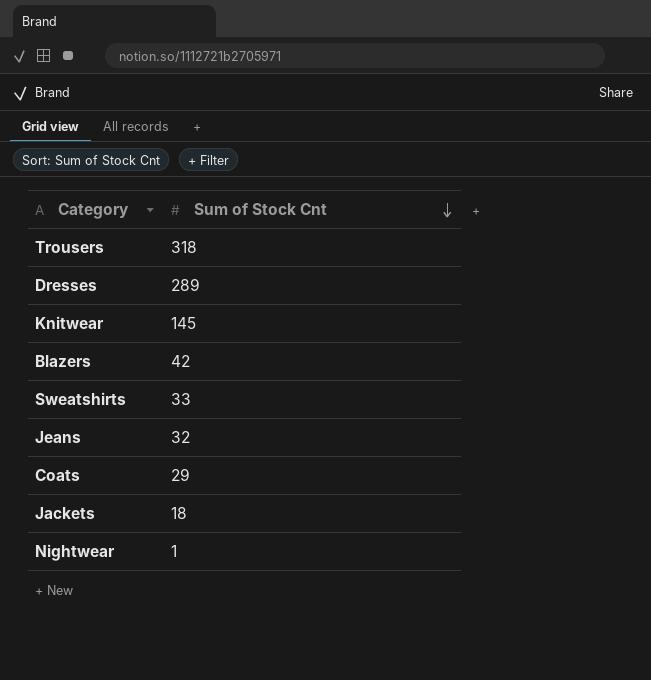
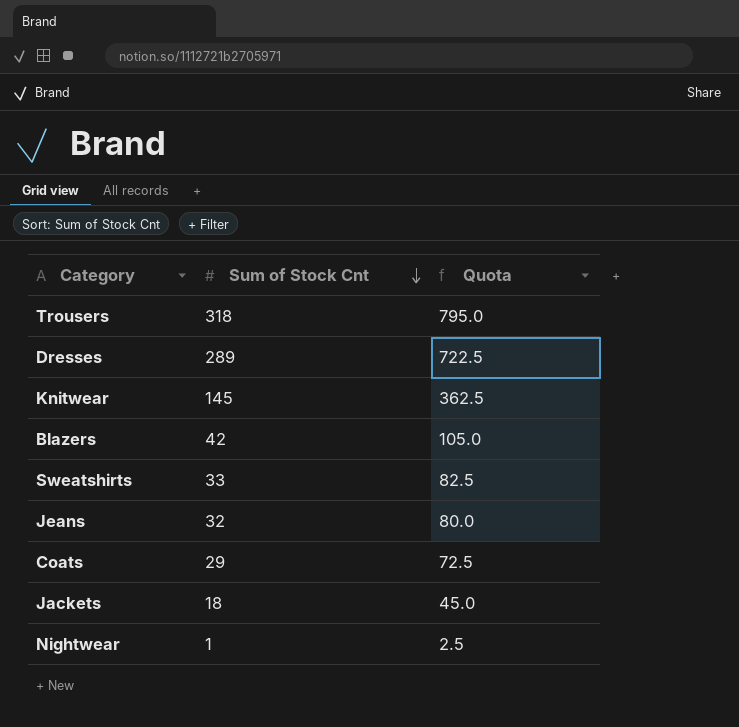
column Quota | formula: none -> [Sum of Stock Cnt] * 2.5

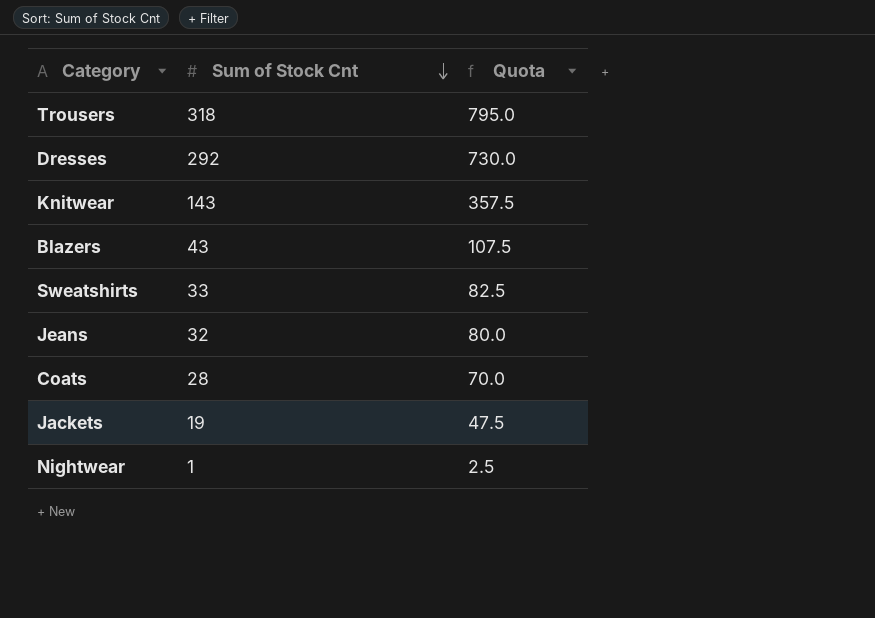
Dresses | Sum of Stock Cnt: 289 -> 292
Dresses | Quota: 722.5 -> 730.0
Knitwear | Sum of Stock Cnt: 145 -> 143
Knitwear | Quota: 362.5 -> 357.5
Blazers | Sum of Stock Cnt: 42 -> 43
Blazers | Quota: 105.0 -> 107.5
Coats | Sum of Stock Cnt: 29 -> 28
Coats | Quota: 72.5 -> 70.0
Jackets | Sum of Stock Cnt: 18 -> 19
Jackets | Quota: 45.0 -> 47.5

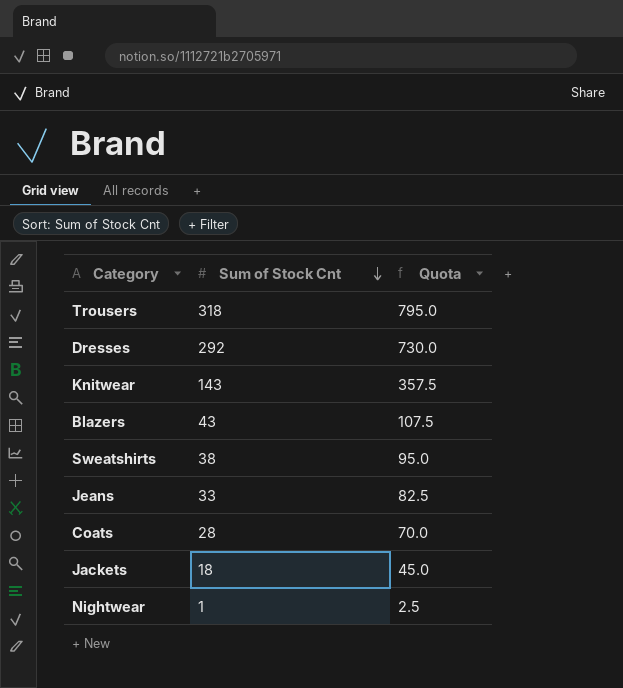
Sweatshirts | Sum of Stock Cnt: 33 -> 38
Sweatshirts | Quota: 82.5 -> 95.0
Jeans | Sum of Stock Cnt: 32 -> 33
Jeans | Quota: 80.0 -> 82.5
Jackets | Sum of Stock Cnt: 19 -> 18
Jackets | Quota: 47.5 -> 45.0

